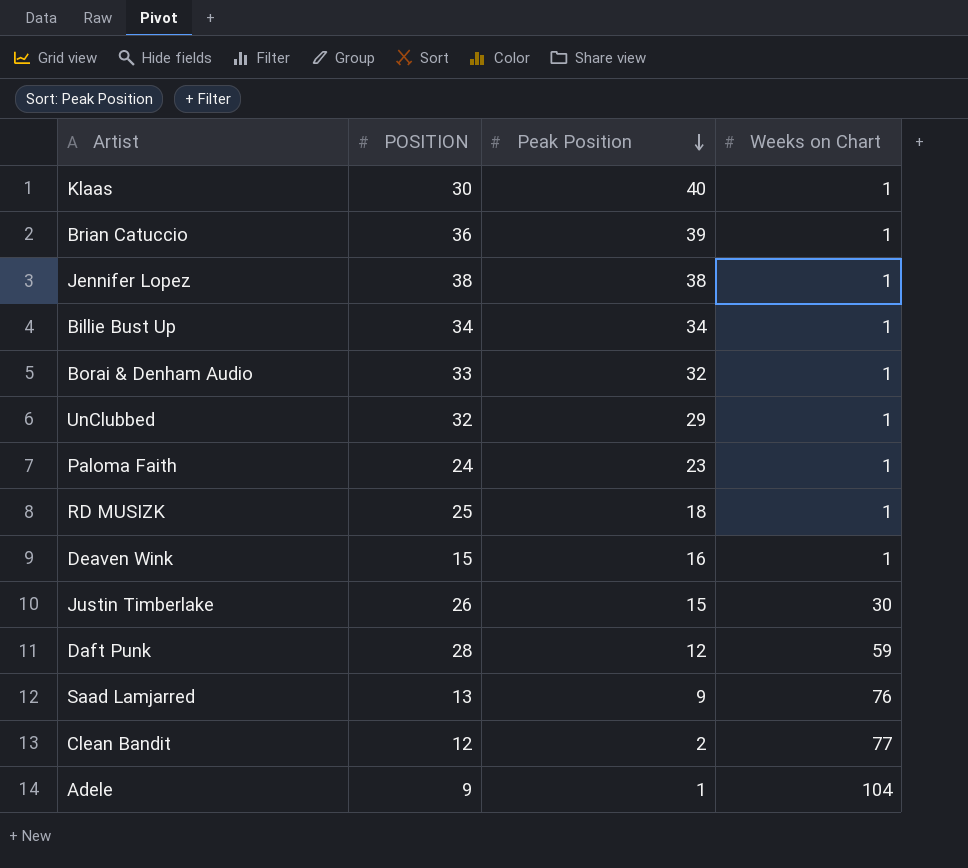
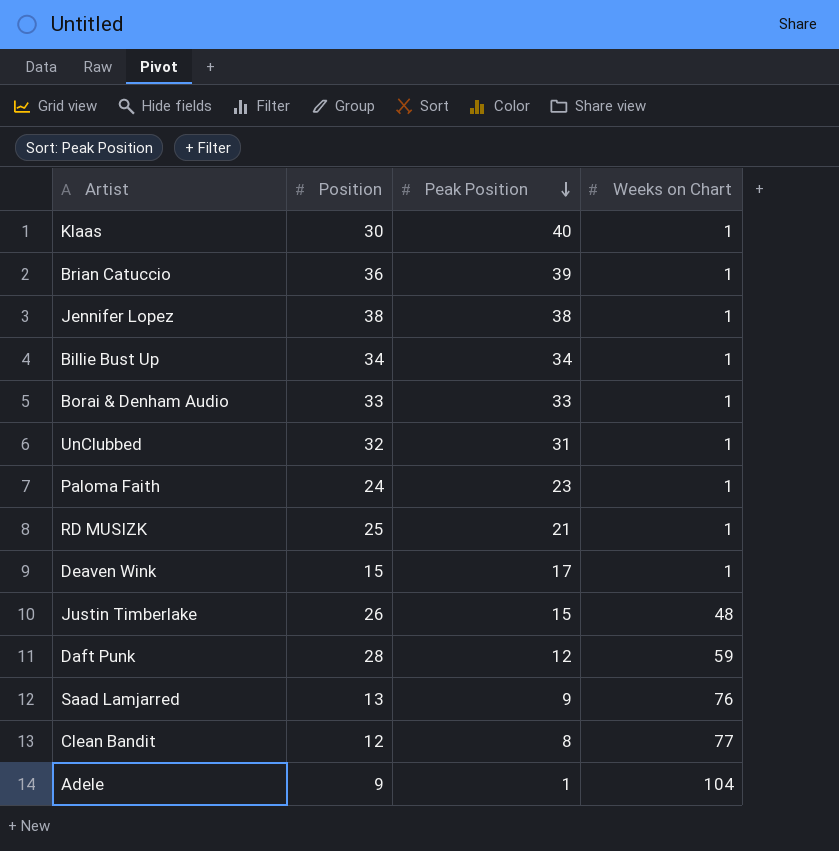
column name: POSITION -> Position
Borai & Denham Audio | Peak Position: 32 -> 33
UnClubbed | Peak Position: 29 -> 31
RD MUSIZK | Peak Position: 18 -> 21
Deaven Wink | Peak Position: 16 -> 17
Justin Timberlake | Weeks on Chart: 30 -> 48
Clean Bandit | Peak Position: 2 -> 8

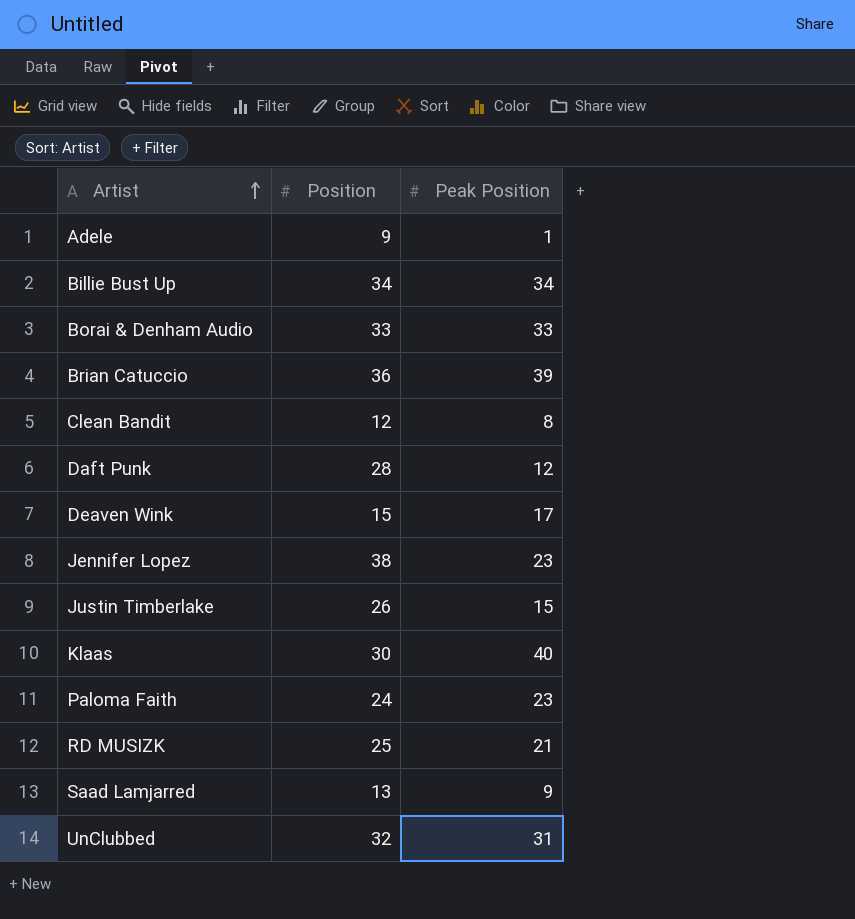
row order: Peak Position descending -> Artist ascending
column Weeks on Chart | position: 4 -> none
Jennifer Lopez | Peak Position: 38 -> 23

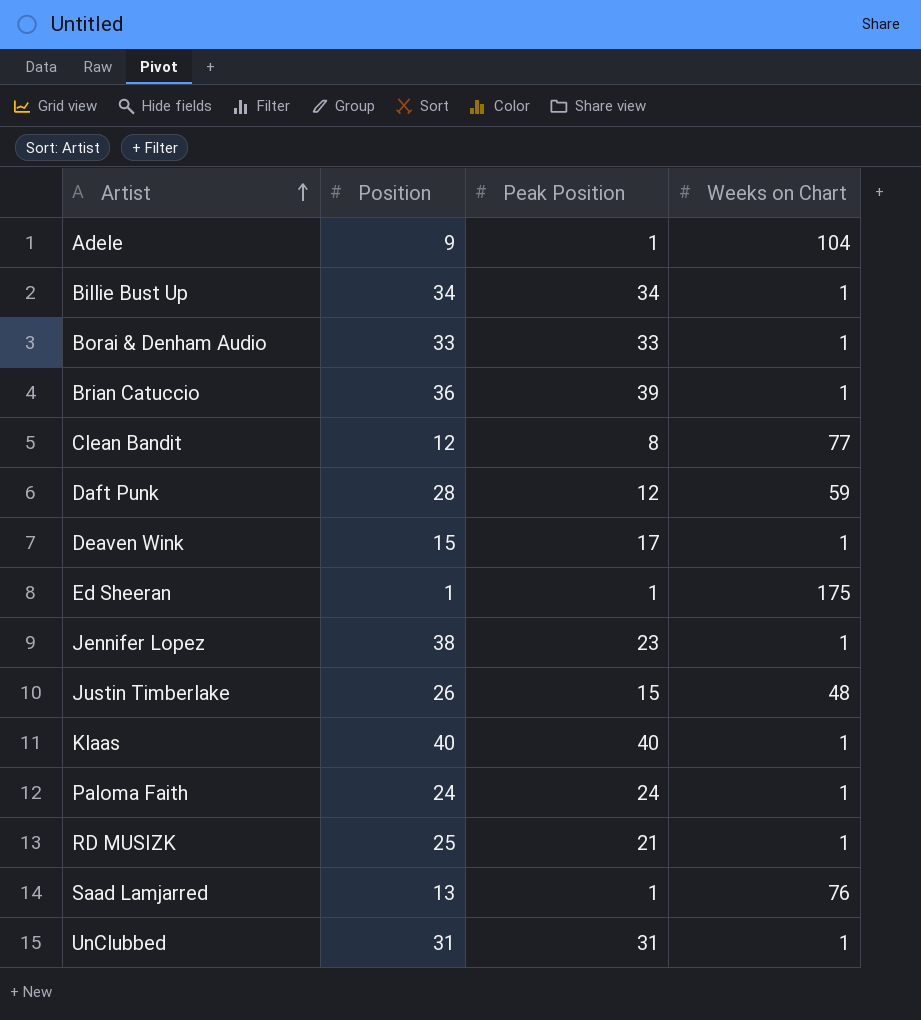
column Weeks on Chart | position: none -> 4
row Ed Sheeran: none -> 1 | 1 | 175
Klaas | Position: 30 -> 40
Paloma Faith | Peak Position: 23 -> 24
Saad Lamjarred | Peak Position: 9 -> 1
UnClubbed | Position: 32 -> 31

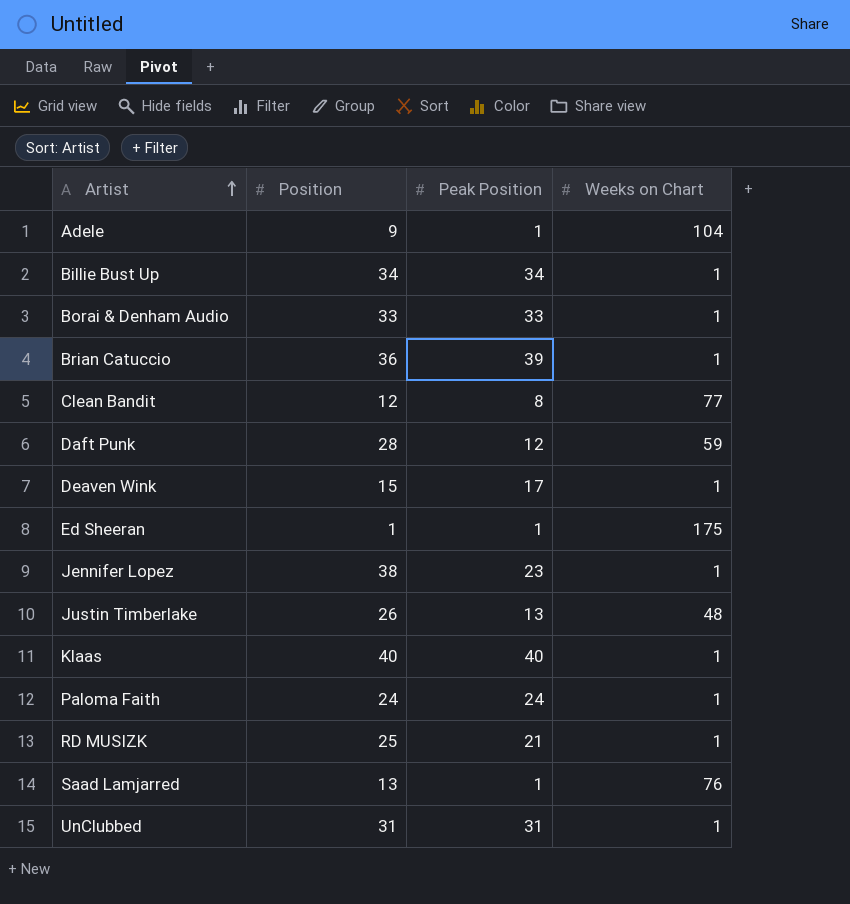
Justin Timberlake | Peak Position: 15 -> 13

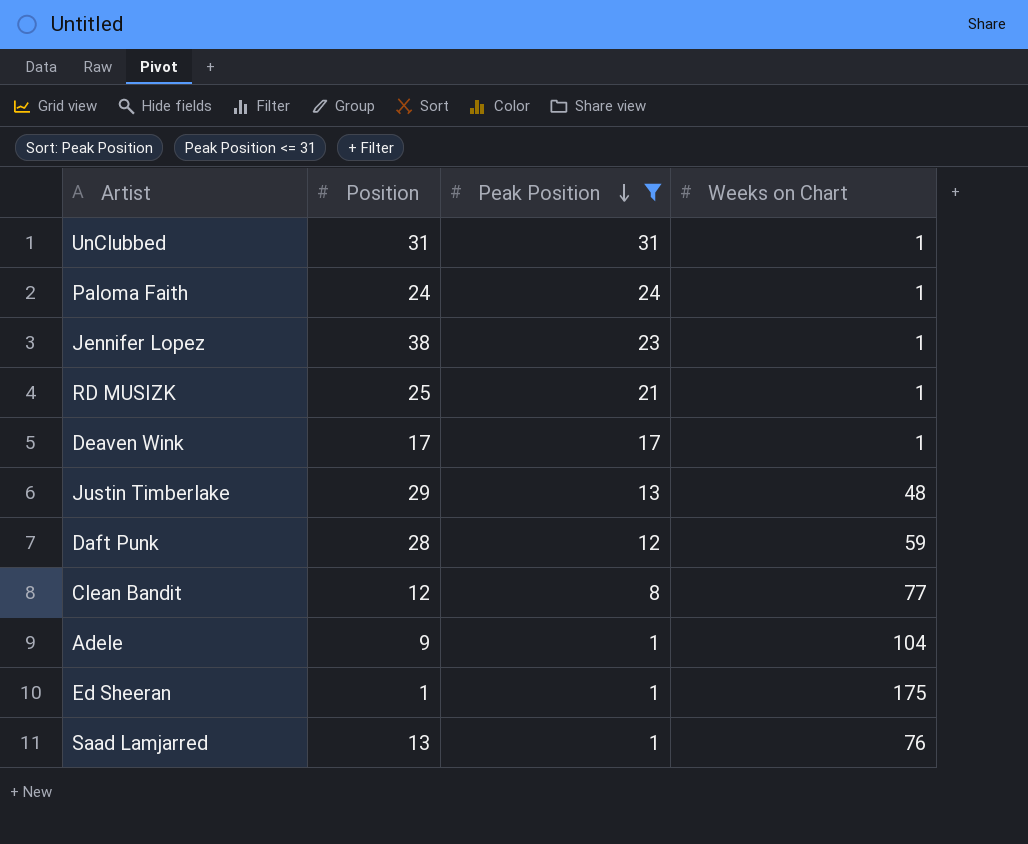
filter: none -> Peak Position <= 31
row order: Artist ascending -> Peak Position descending
Deaven Wink | Position: 15 -> 17
Justin Timberlake | Position: 26 -> 29

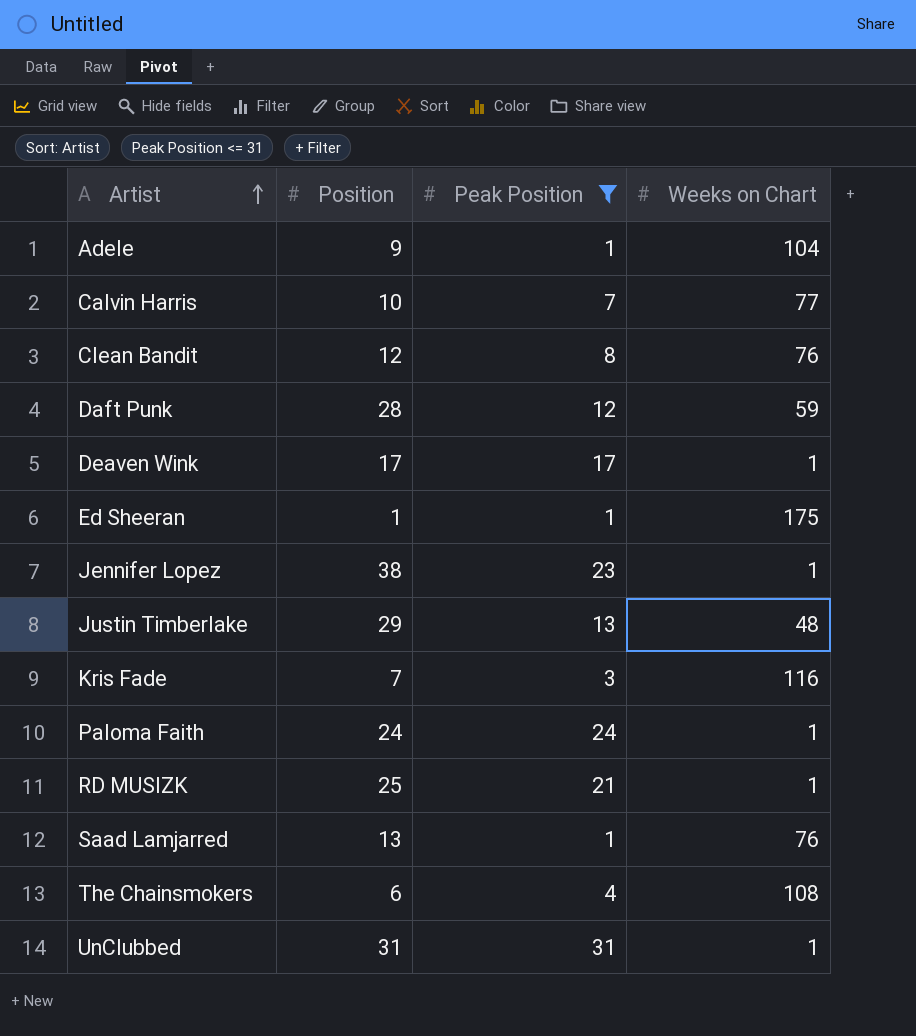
row order: Peak Position descending -> Artist ascending
row Calvin Harris: none -> 10 | 7 | 77
Clean Bandit | Weeks on Chart: 77 -> 76
row Kris Fade: none -> 7 | 3 | 116
row The Chainsmokers: none -> 6 | 4 | 108

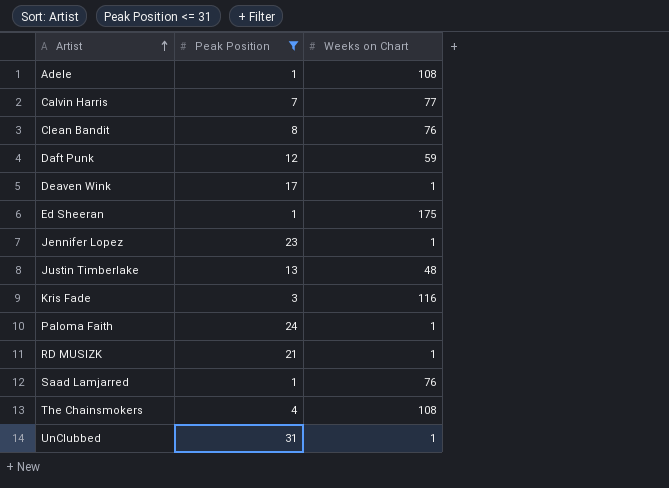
column Position | position: 2 -> none
Adele | Weeks on Chart: 104 -> 108

